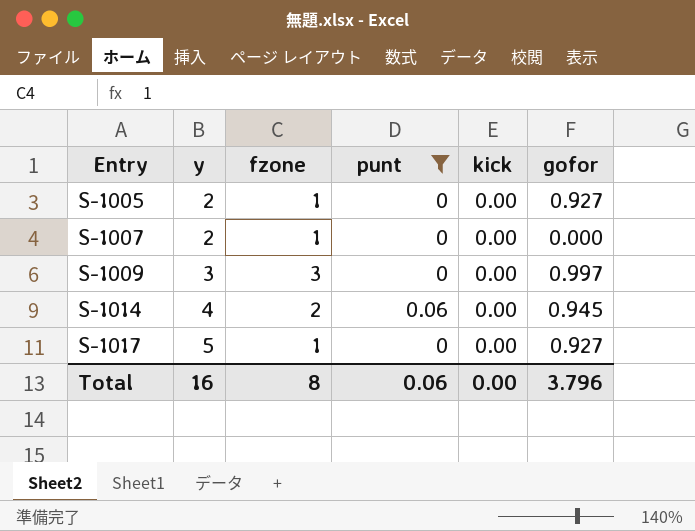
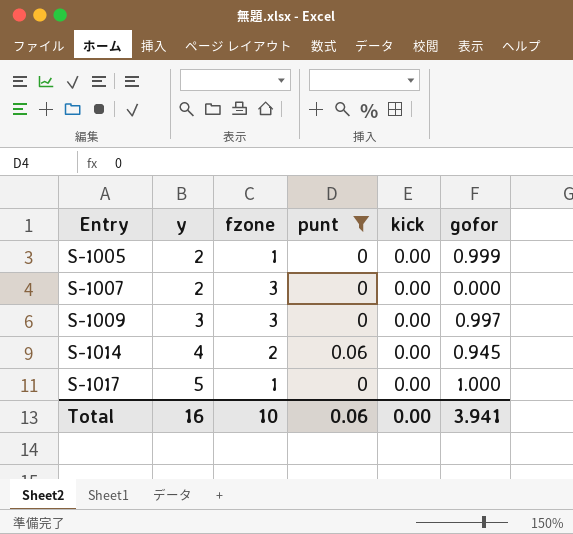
S-1005 | gofor: 0.927 -> 0.999
S-1007 | fzone: 1 -> 3
S-1017 | gofor: 0.927 -> 1.000
Total | fzone: 8 -> 10
Total | gofor: 3.796 -> 3.941

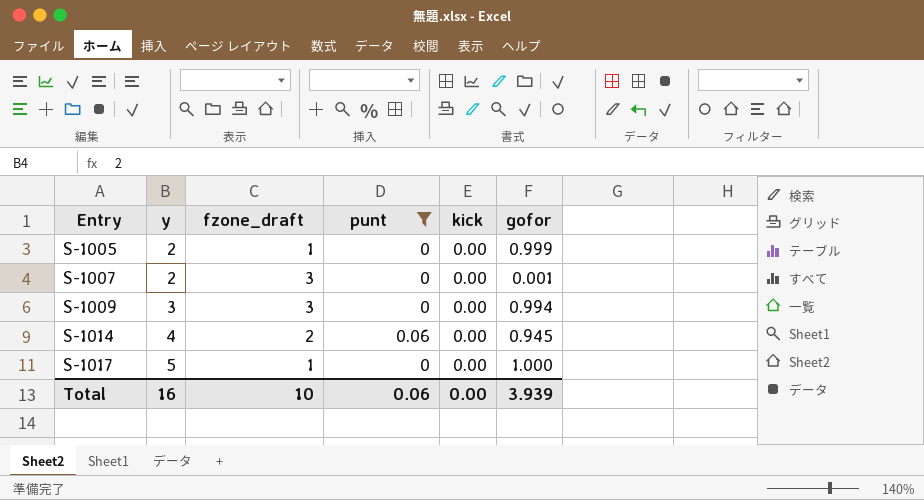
column name: fzone -> fzone_draft
S-1007 | gofor: 0.000 -> 0.001
S-1009 | gofor: 0.997 -> 0.994
Total | gofor: 3.941 -> 3.939

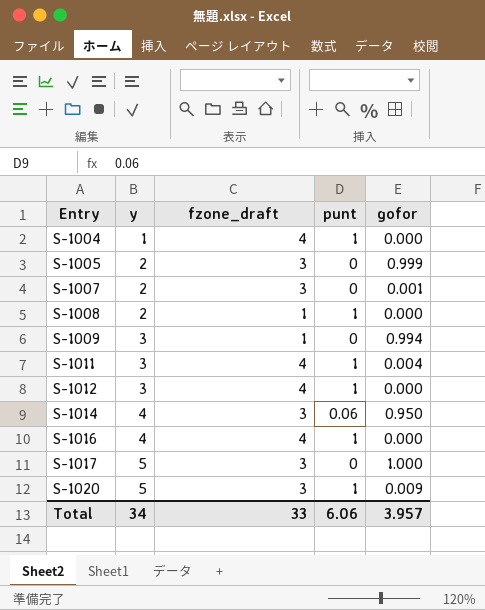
filter: punt != 1 -> none
column kick | position: 5 -> none
S-1005 | fzone_draft: 1 -> 3
S-1009 | fzone_draft: 3 -> 1
S-1014 | fzone_draft: 2 -> 3
S-1014 | gofor: 0.945 -> 0.950
S-1017 | fzone_draft: 1 -> 3
Total | y: 16 -> 34
Total | fzone_draft: 10 -> 33
Total | punt: 0.06 -> 6.06
Total | gofor: 3.939 -> 3.957

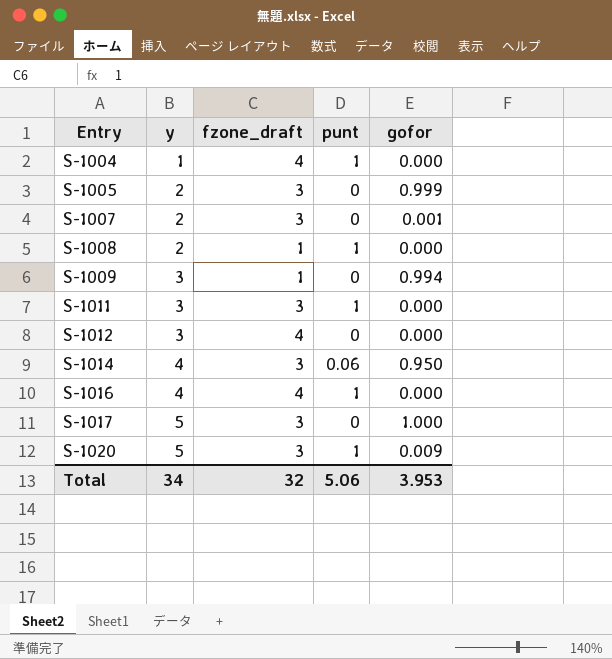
S-1011 | fzone_draft: 4 -> 3
S-1011 | gofor: 0.004 -> 0.000
S-1012 | punt: 1 -> 0
Total | fzone_draft: 33 -> 32
Total | punt: 6.06 -> 5.06
Total | gofor: 3.957 -> 3.953

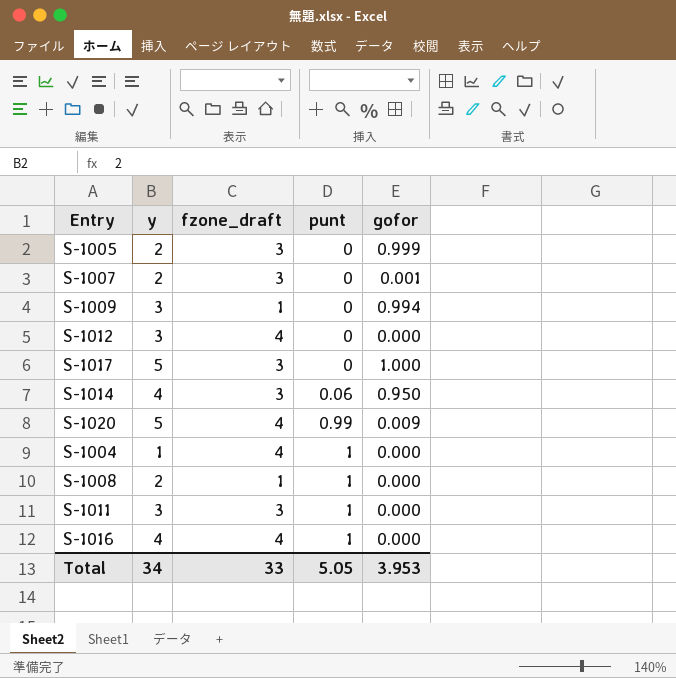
row order: Entry ascending -> punt ascending
S-1020 | fzone_draft: 3 -> 4
S-1020 | punt: 1 -> 0.99
Total | fzone_draft: 32 -> 33
Total | punt: 5.06 -> 5.05

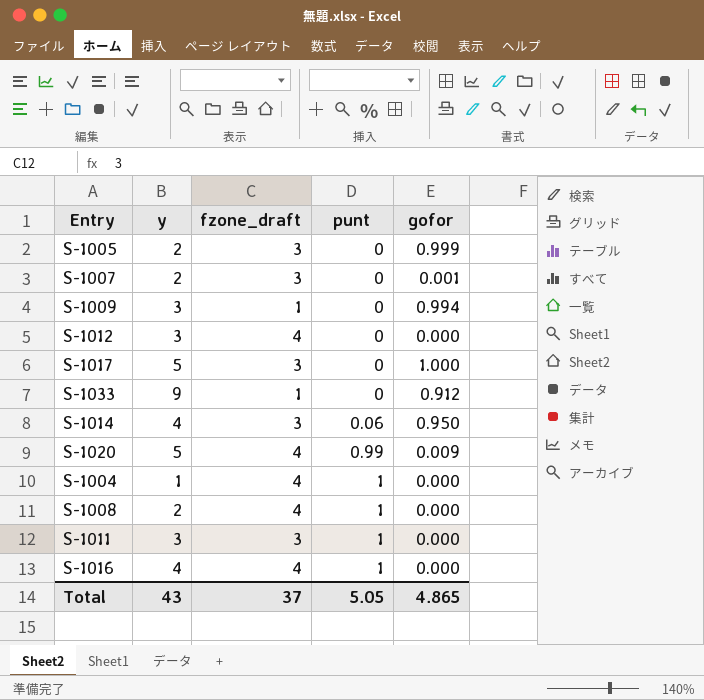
row S-1033: none -> 9 | 1 | 0 | 0.912
S-1008 | fzone_draft: 1 -> 4
Total | y: 34 -> 43
Total | fzone_draft: 33 -> 37
Total | gofor: 3.953 -> 4.865

